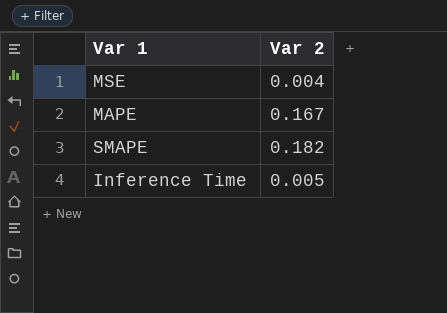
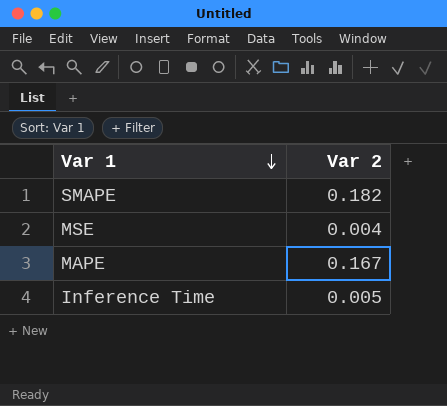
row order: none -> Var 1 descending

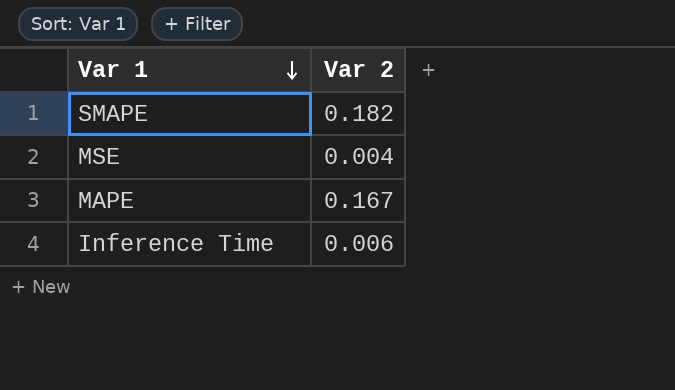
Inference Time | Var 2: 0.005 -> 0.006

